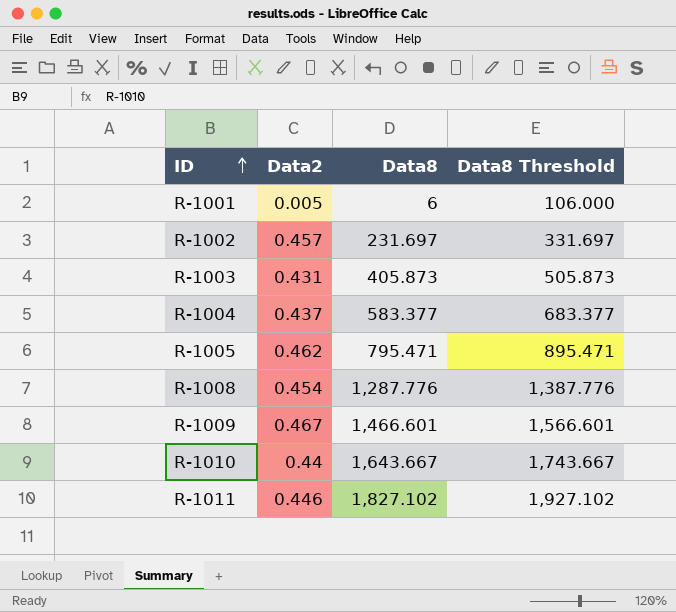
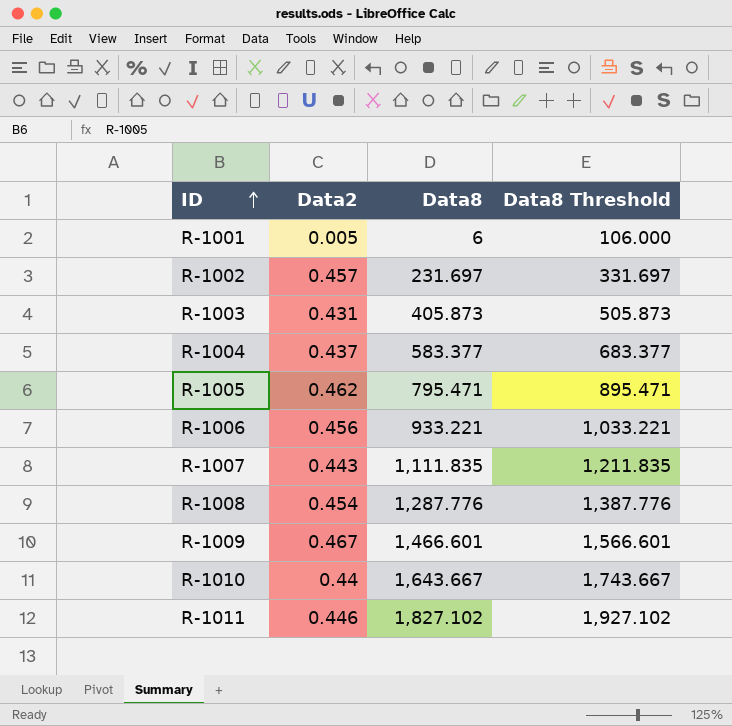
row R-1006: none -> 0.456 | 933.221 | 1,033.221
row R-1007: none -> 0.443 | 1,111.835 | 1,211.835

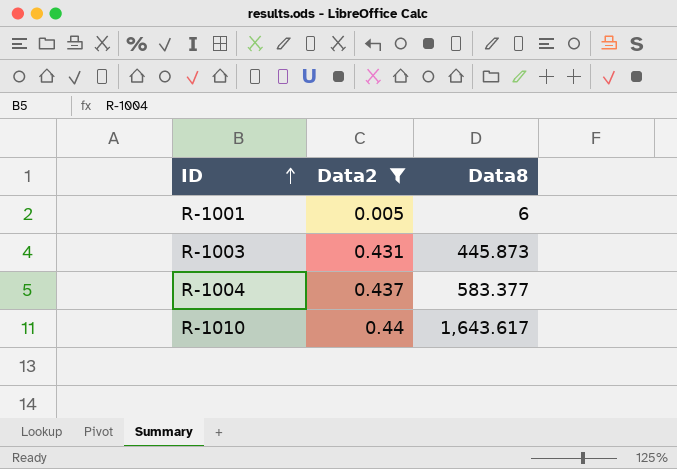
filter: none -> Data2 <= 0.44
column Data8 Threshold | formula: [Data8] + 100 -> none
R-1003 | Data8: 405.873 -> 445.873
R-1010 | Data8: 1,643.667 -> 1,643.617

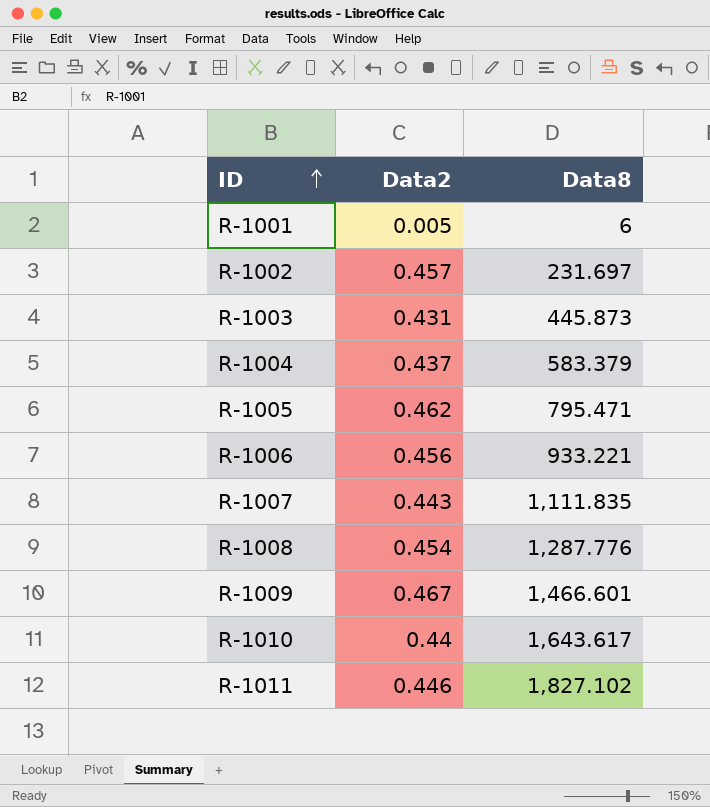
filter: Data2 <= 0.44 -> none
R-1004 | Data8: 583.377 -> 583.379

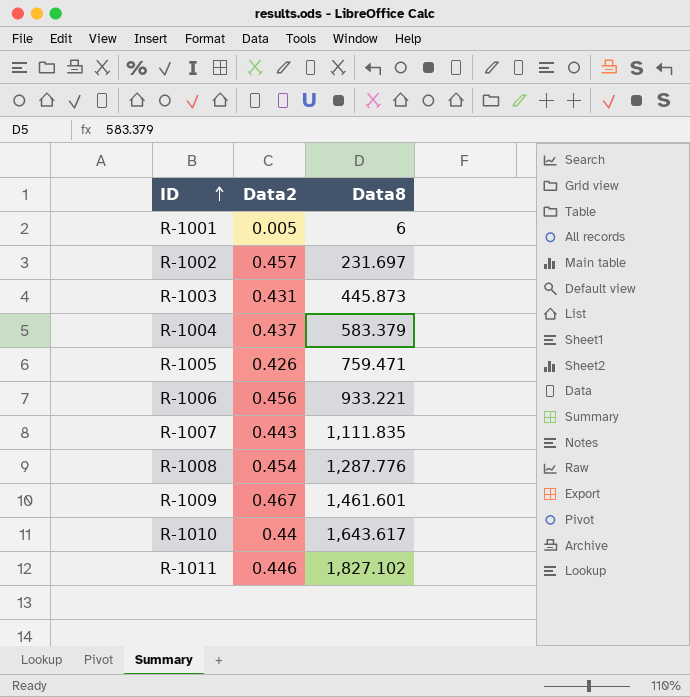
R-1005 | Data2: 0.462 -> 0.426
R-1005 | Data8: 795.471 -> 759.471
R-1009 | Data8: 1,466.601 -> 1,461.601

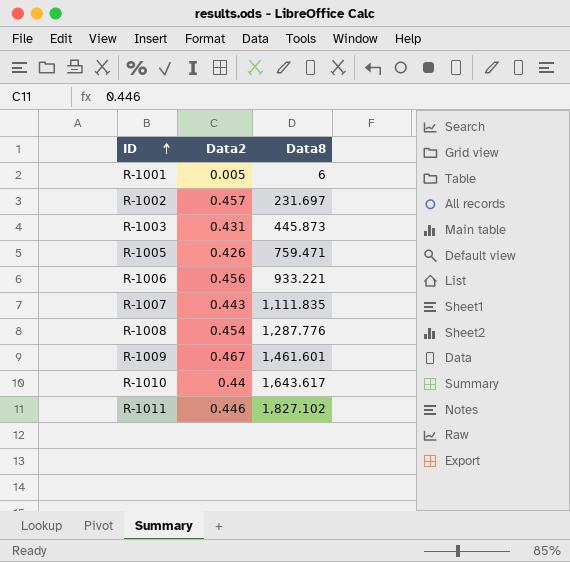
row R-1004: 0.437 | 583.379 -> none

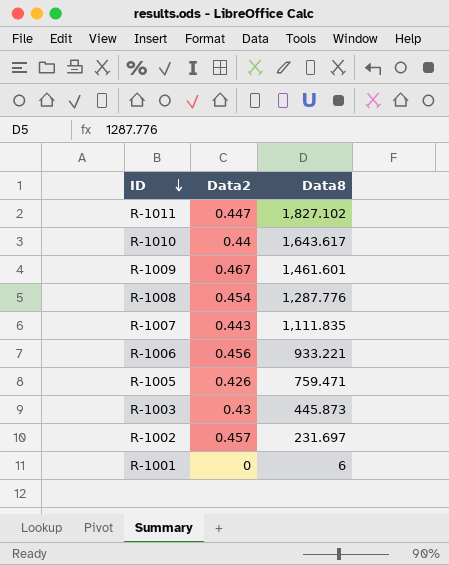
row order: ID ascending -> ID descending
R-1011 | Data2: 0.446 -> 0.447
R-1003 | Data2: 0.431 -> 0.43
R-1001 | Data2: 0.005 -> 0

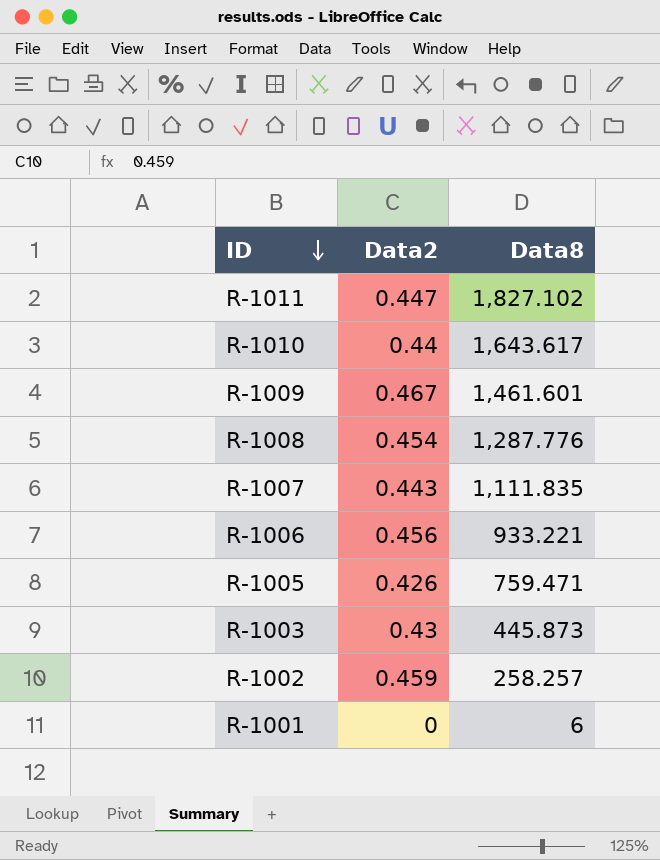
R-1002 | Data2: 0.457 -> 0.459
R-1002 | Data8: 231.697 -> 258.257

